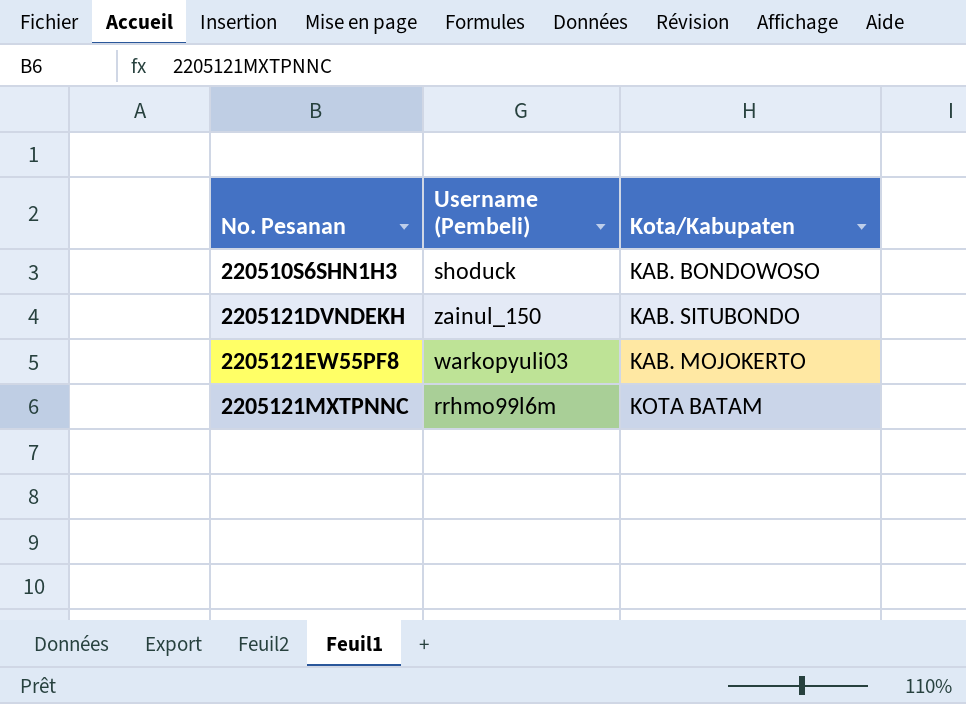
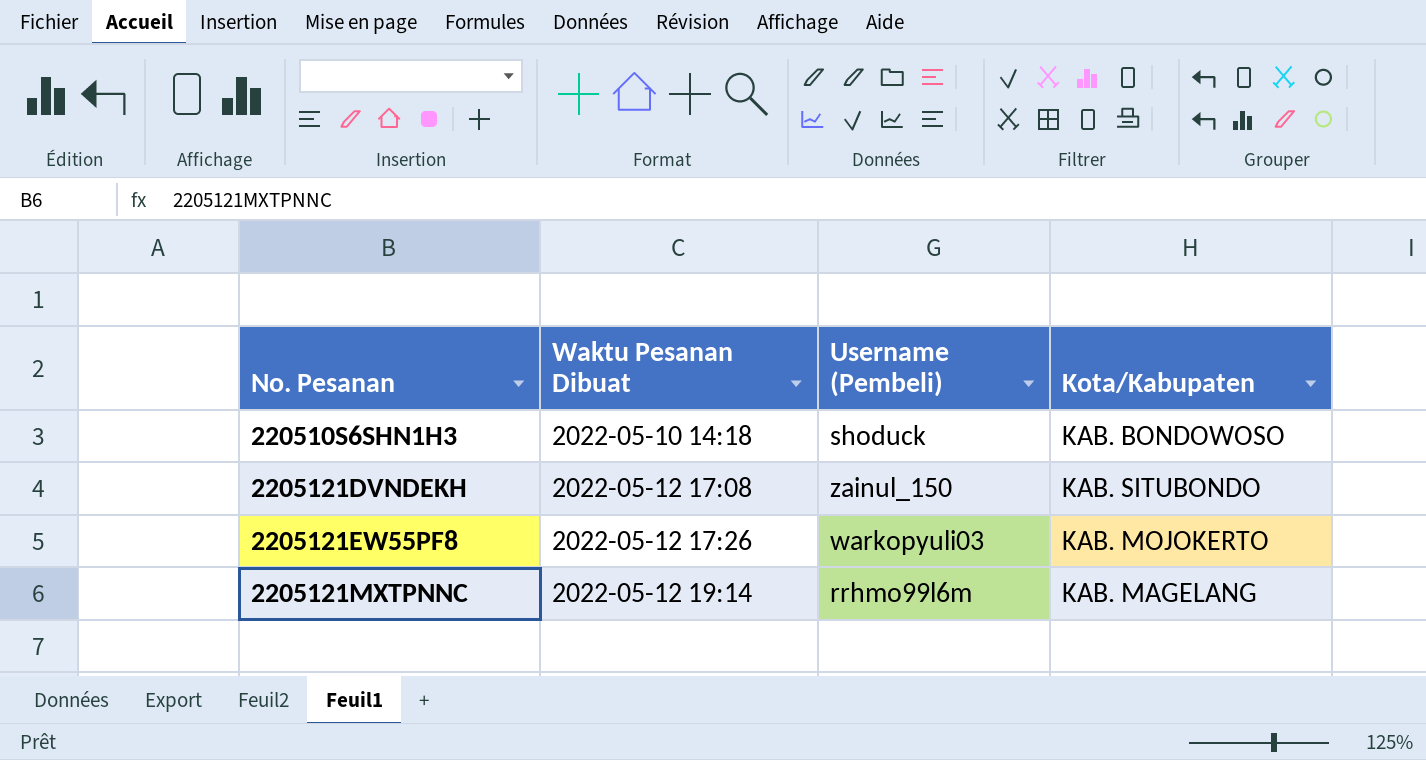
column Waktu Pesanan Dibuat | position: none -> 2
2205121MXTPNNC | Kota/Kabupaten: KOTA BATAM -> KAB. MAGELANG

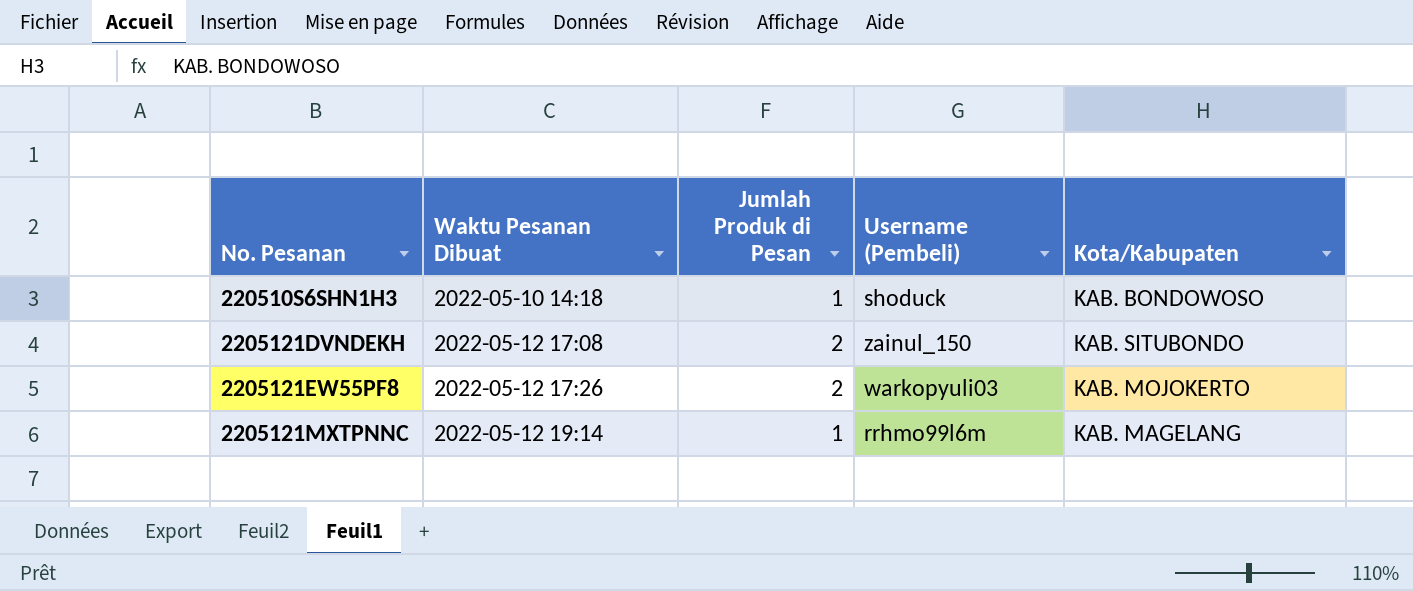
column Jumlah Produk di Pesan | position: none -> 3

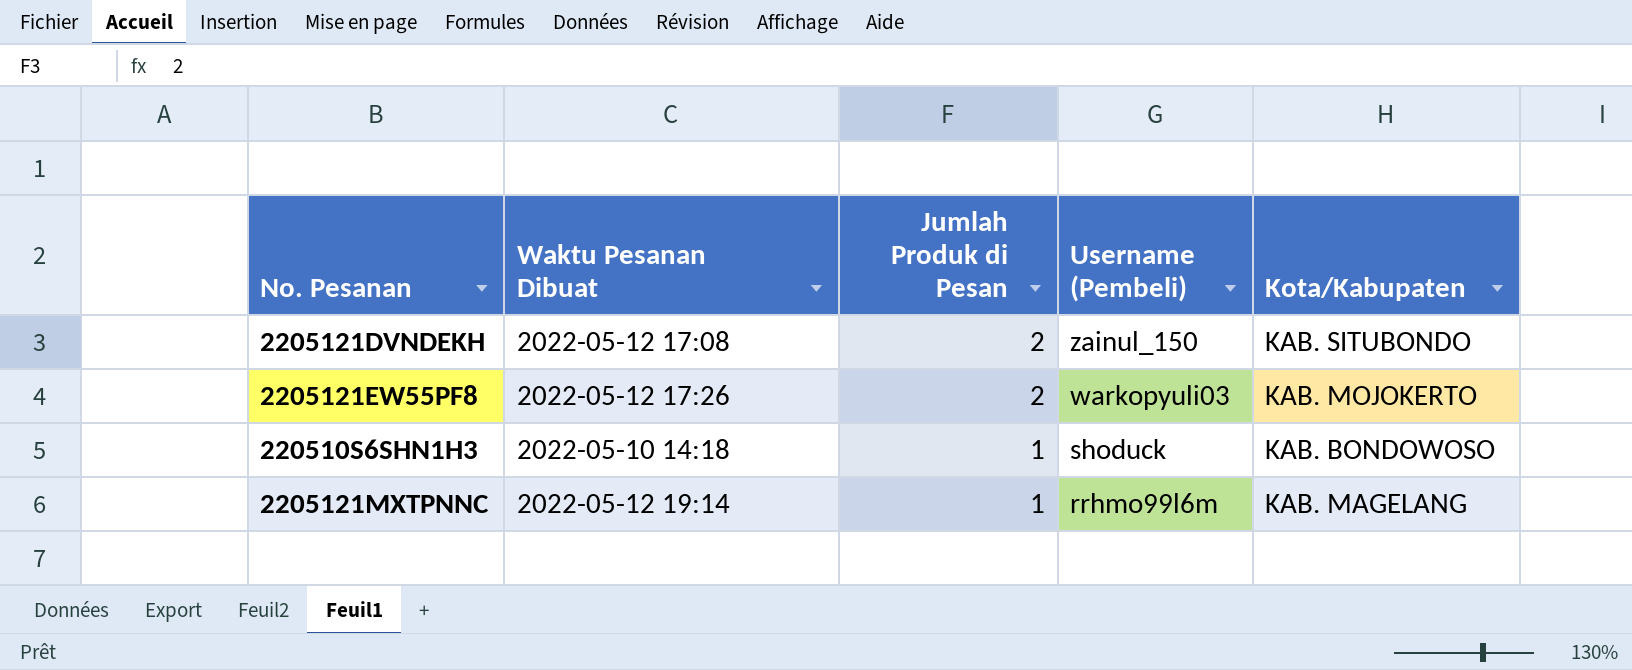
row order: No. Pesanan ascending -> Jumlah Produk di Pesan descending

